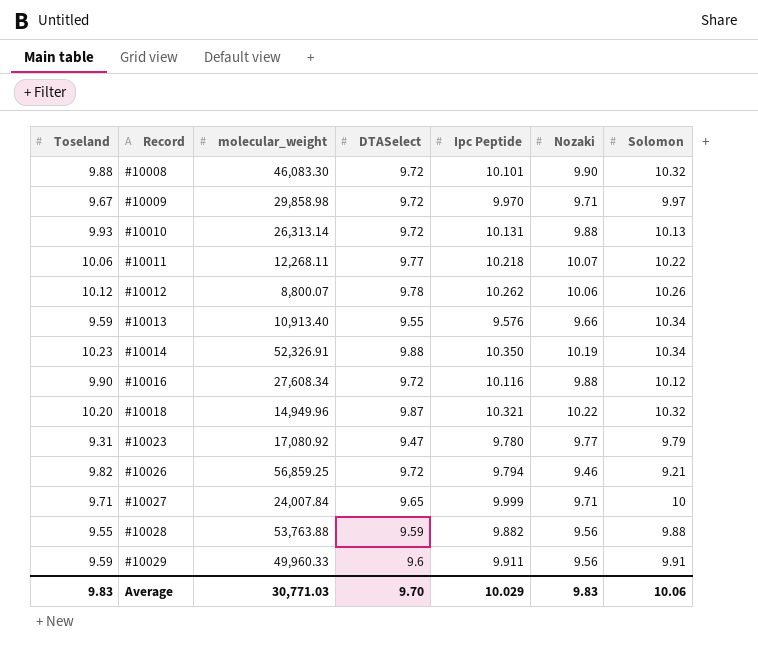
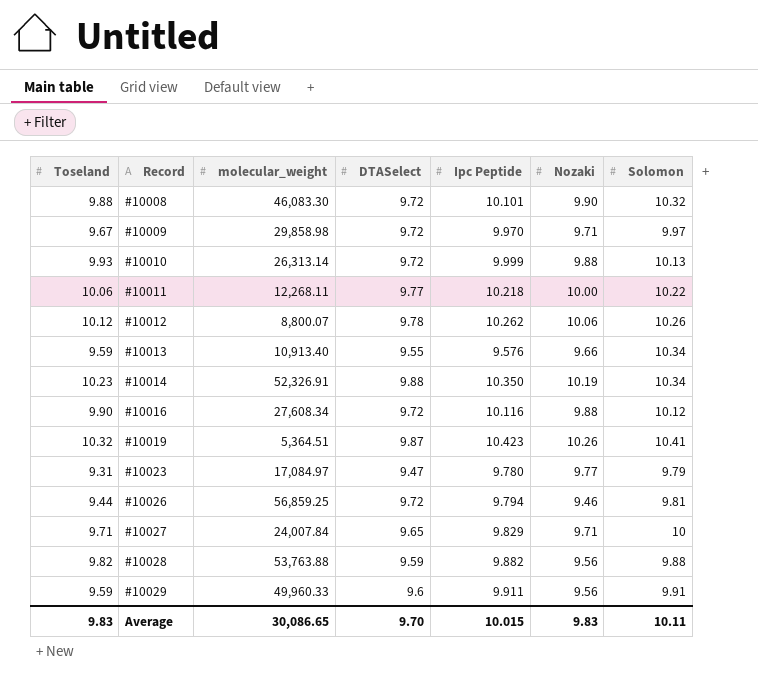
row #10018: 10.20 | 14,949.96 | 9.87 | 10.321 | 10.22 | 10.32 -> none
#10010 | Ipc Peptide: 10.131 -> 9.999
#10011 | Nozaki: 10.07 -> 10.00
row #10019: none -> 10.32 | 5,364.51 | 9.87 | 10.423 | 10.26 | 10.41
#10023 | molecular_weight: 17,080.92 -> 17,084.97
#10026 | Toseland: 9.82 -> 9.44
#10026 | Solomon: 9.21 -> 9.81
#10027 | Ipc Peptide: 9.999 -> 9.829
#10028 | Toseland: 9.55 -> 9.82
Average | molecular_weight: 30,771.03 -> 30,086.65
Average | Ipc Peptide: 10.029 -> 10.015
Average | Solomon: 10.06 -> 10.11

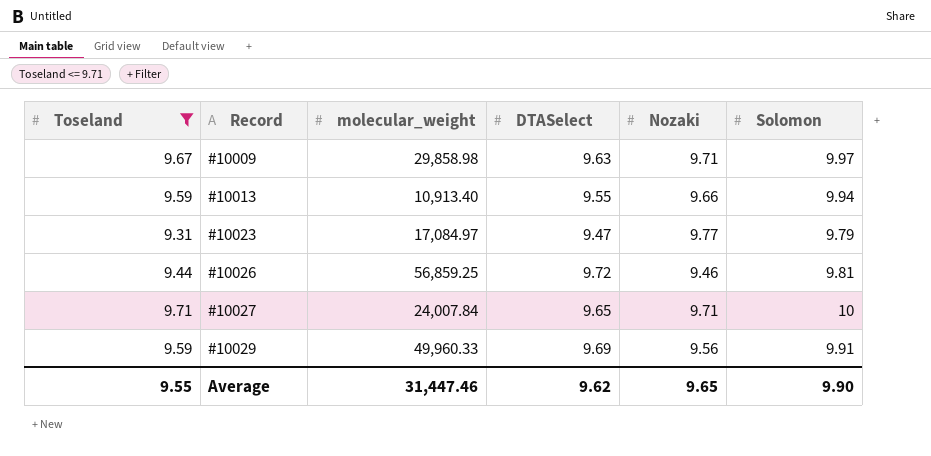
filter: none -> Toseland <= 9.71
column Ipc Peptide | position: 5 -> none
#10009 | DTASelect: 9.72 -> 9.63
#10013 | Solomon: 10.34 -> 9.94
#10029 | DTASelect: 9.6 -> 9.69
Average | Toseland: 9.83 -> 9.55
Average | molecular_weight: 30,086.65 -> 31,447.46
Average | DTASelect: 9.70 -> 9.62
Average | Nozaki: 9.83 -> 9.65
Average | Solomon: 10.11 -> 9.90

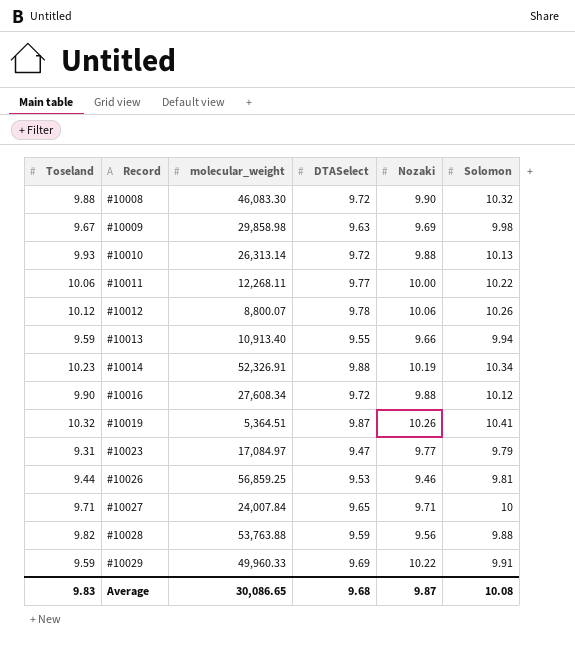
filter: Toseland <= 9.71 -> none
#10009 | Nozaki: 9.71 -> 9.69
#10009 | Solomon: 9.97 -> 9.98
#10026 | DTASelect: 9.72 -> 9.53
#10029 | Nozaki: 9.56 -> 10.22
Average | Toseland: 9.55 -> 9.83
Average | molecular_weight: 31,447.46 -> 30,086.65
Average | DTASelect: 9.62 -> 9.68
Average | Nozaki: 9.65 -> 9.87
Average | Solomon: 9.90 -> 10.08

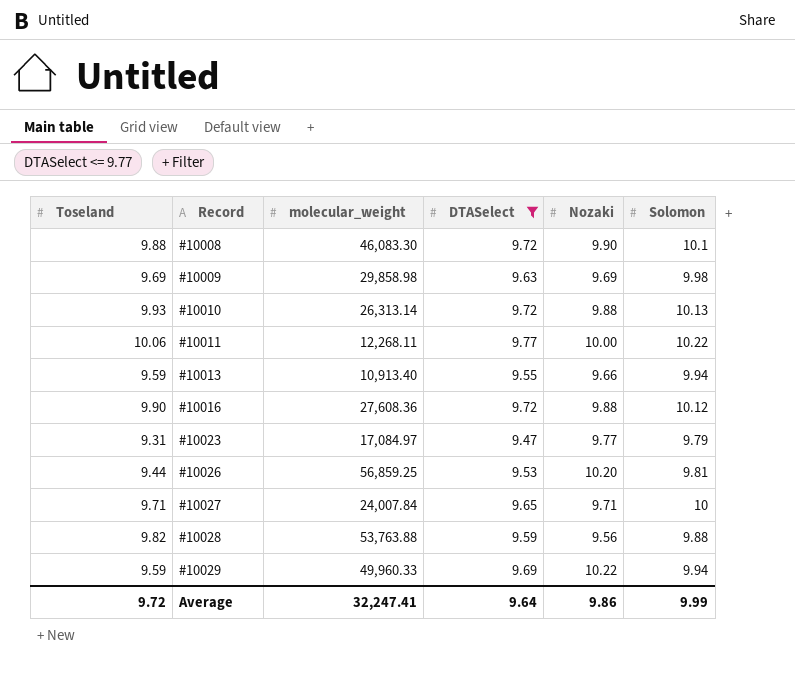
filter: none -> DTASelect <= 9.77
#10008 | Solomon: 10.32 -> 10.1
#10009 | Toseland: 9.67 -> 9.69
#10016 | molecular_weight: 27,608.34 -> 27,608.36
#10026 | Nozaki: 9.46 -> 10.20
#10029 | Solomon: 9.91 -> 9.94
Average | Toseland: 9.83 -> 9.72
Average | molecular_weight: 30,086.65 -> 32,247.41
Average | DTASelect: 9.68 -> 9.64
Average | Nozaki: 9.87 -> 9.86
Average | Solomon: 10.08 -> 9.99

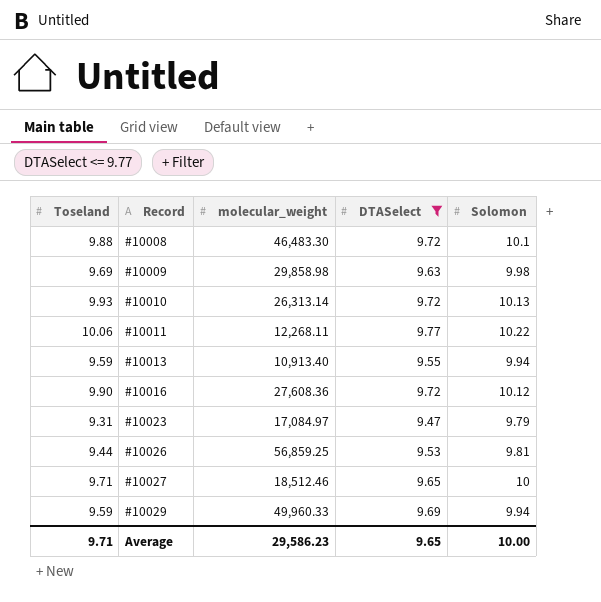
column Nozaki | position: 5 -> none
row #10028: 9.82 | 53,763.88 | 9.59 | 9.56 | 9.88 -> none
#10008 | molecular_weight: 46,083.30 -> 46,483.30
#10027 | molecular_weight: 24,007.84 -> 18,512.46
Average | Toseland: 9.72 -> 9.71
Average | molecular_weight: 32,247.41 -> 29,586.23
Average | DTASelect: 9.64 -> 9.65
Average | Solomon: 9.99 -> 10.00

